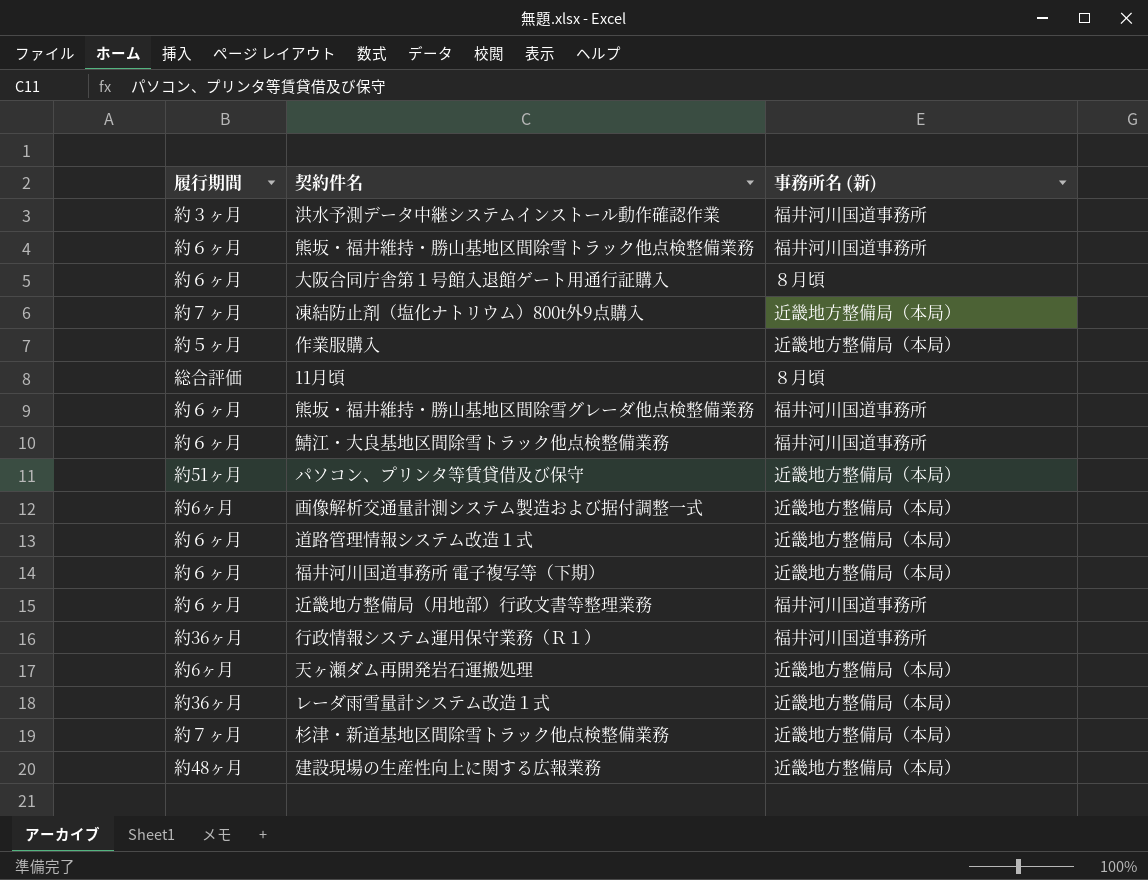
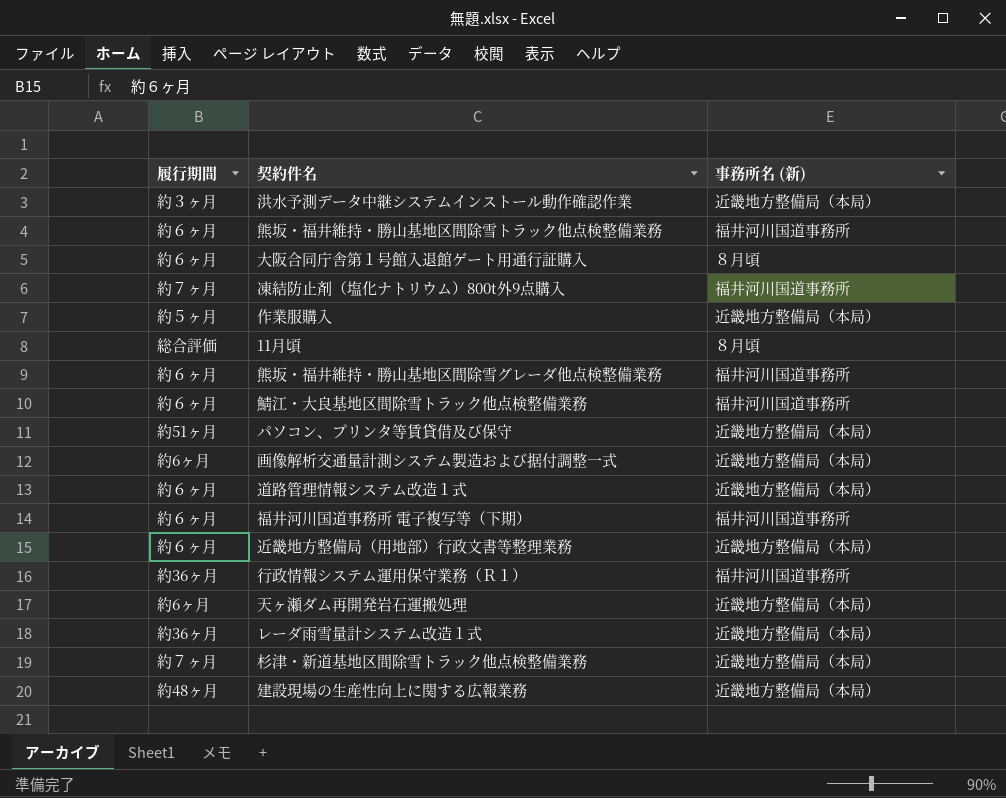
洪水予測データ中継システムインストール動作確認作業 | 事務所名 (新): 福井河川国道事務所 -> 近畿地方整備局（本局）
凍結防止剤（塩化ナトリウム）800t外9点購入 | 事務所名 (新): 近畿地方整備局（本局） -> 福井河川国道事務所
福井河川国道事務所 電子複写等（下期） | 事務所名 (新): 近畿地方整備局（本局） -> 福井河川国道事務所
近畿地方整備局（用地部）行政文書等整理業務 | 事務所名 (新): 福井河川国道事務所 -> 近畿地方整備局（本局）

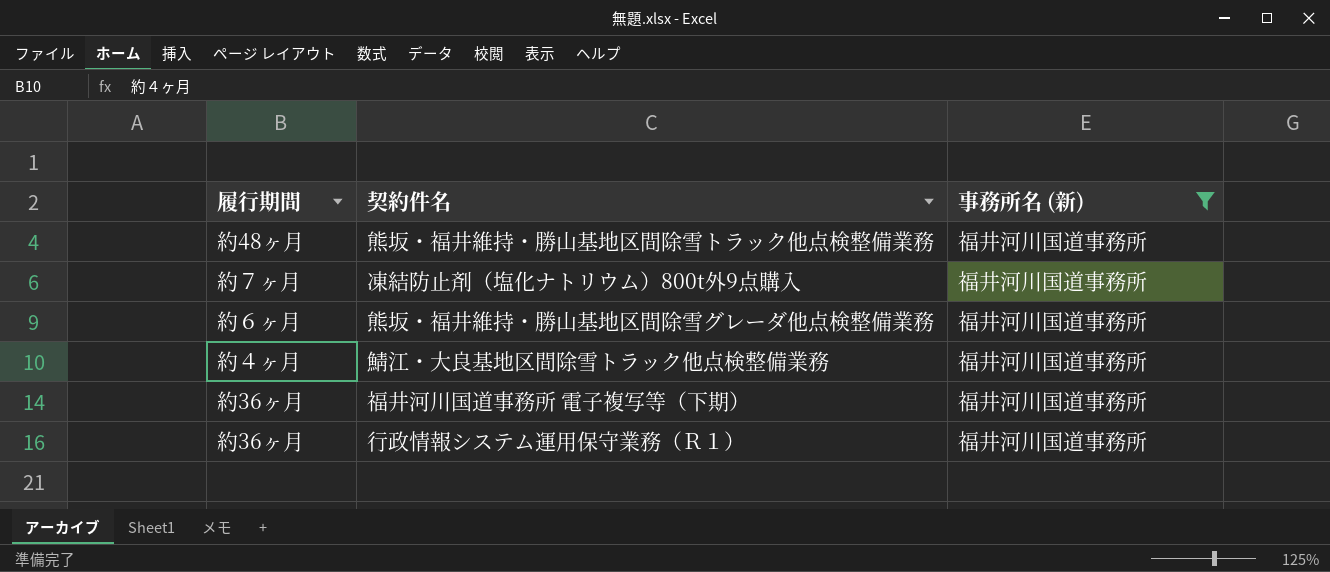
filter: none -> 事務所名 (新) = 福井河川国道事務所
熊坂・福井維持・勝山基地区間除雪トラック他点検整備業務 | 履行期間: 約６ヶ月 -> 約48ヶ月
鯖江・大良基地区間除雪トラック他点検整備業務 | 履行期間: 約６ヶ月 -> 約４ヶ月
福井河川国道事務所 電子複写等（下期） | 履行期間: 約６ヶ月 -> 約36ヶ月

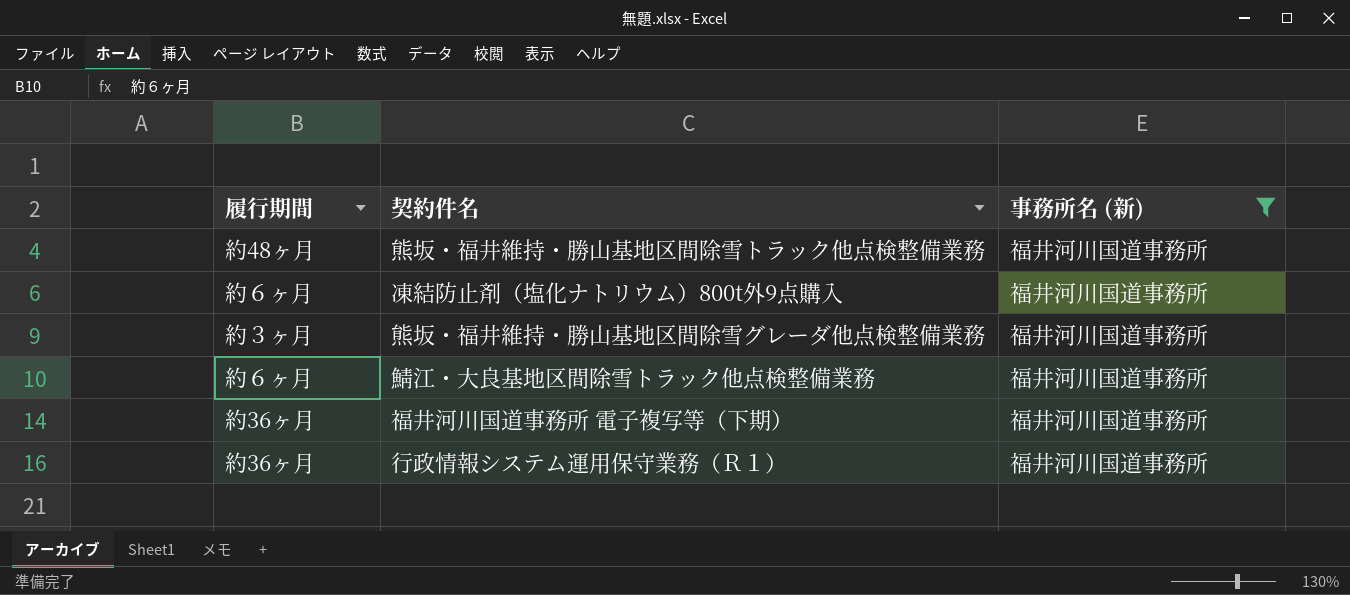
凍結防止剤（塩化ナトリウム）800t外9点購入 | 履行期間: 約７ヶ月 -> 約６ヶ月
熊坂・福井維持・勝山基地区間除雪グレーダ他点検整備業務 | 履行期間: 約６ヶ月 -> 約３ヶ月
鯖江・大良基地区間除雪トラック他点検整備業務 | 履行期間: 約４ヶ月 -> 約６ヶ月

